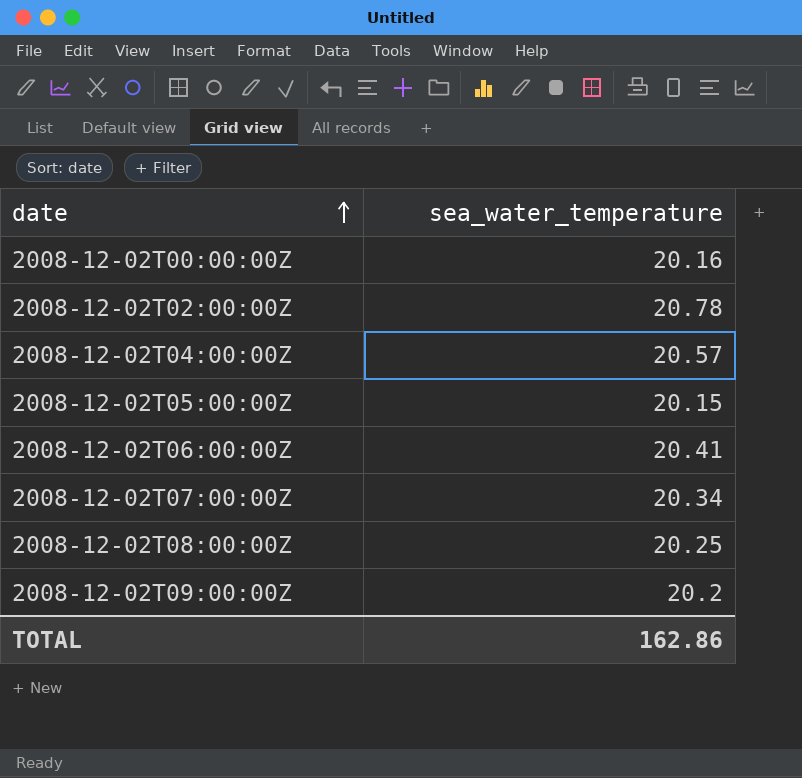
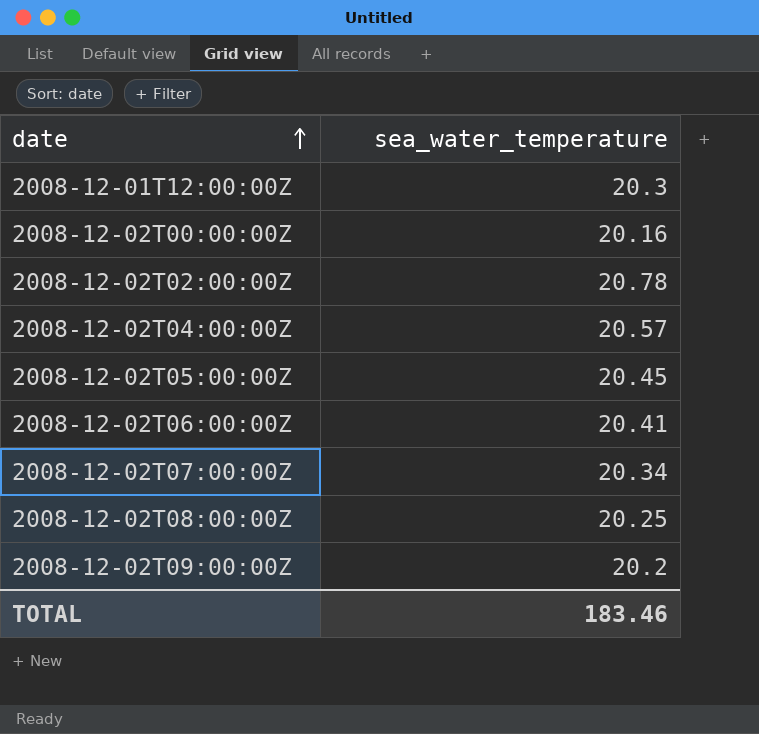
row 2008-12-01T12:00:00Z: none -> 20.3
2008-12-02T05:00:00Z | sea_water_temperature: 20.15 -> 20.45
TOTAL | sea_water_temperature: 162.86 -> 183.46

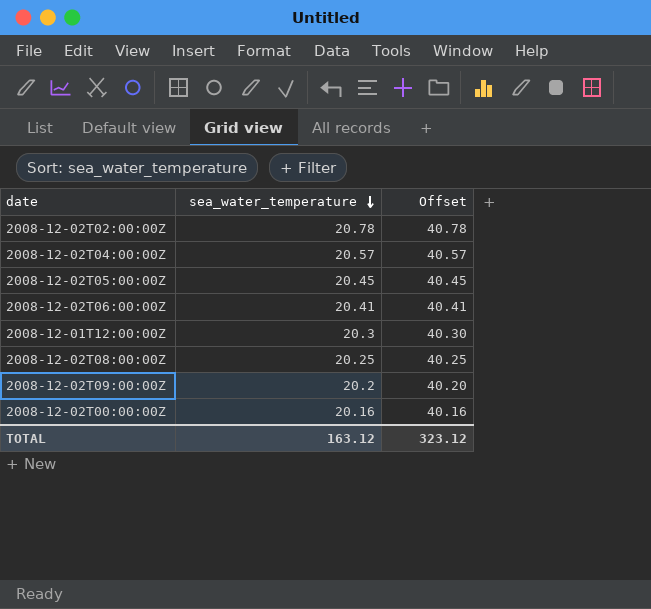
row order: date ascending -> sea_water_temperature descending
column Offset | formula: none -> [sea_water_temperature] + 20
row 2008-12-02T07:00:00Z: 20.34 -> none
TOTAL | sea_water_temperature: 183.46 -> 163.12

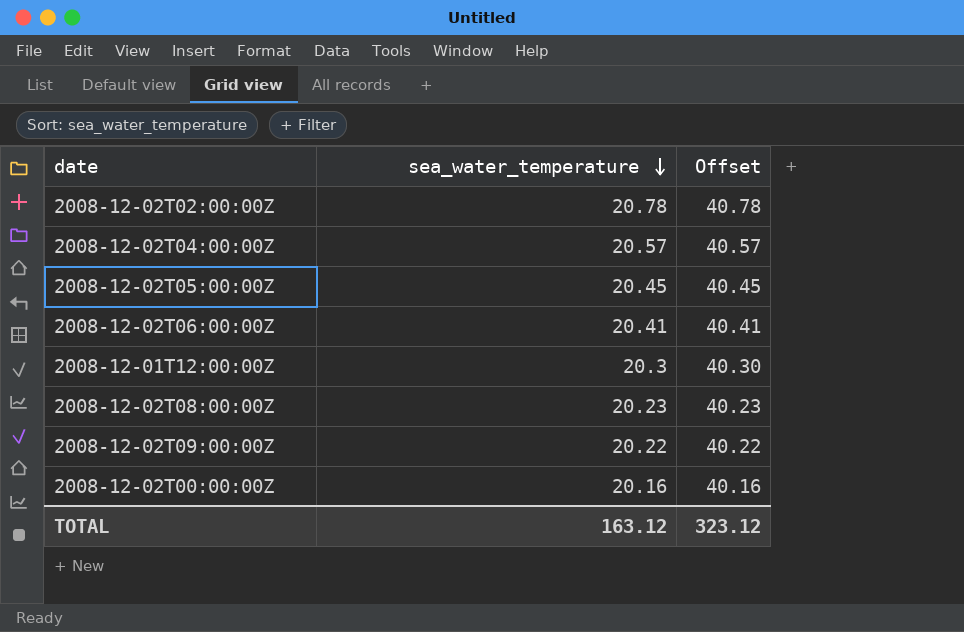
2008-12-02T08:00:00Z | sea_water_temperature: 20.25 -> 20.23
2008-12-02T08:00:00Z | Offset: 40.25 -> 40.23
2008-12-02T09:00:00Z | sea_water_temperature: 20.2 -> 20.22
2008-12-02T09:00:00Z | Offset: 40.20 -> 40.22

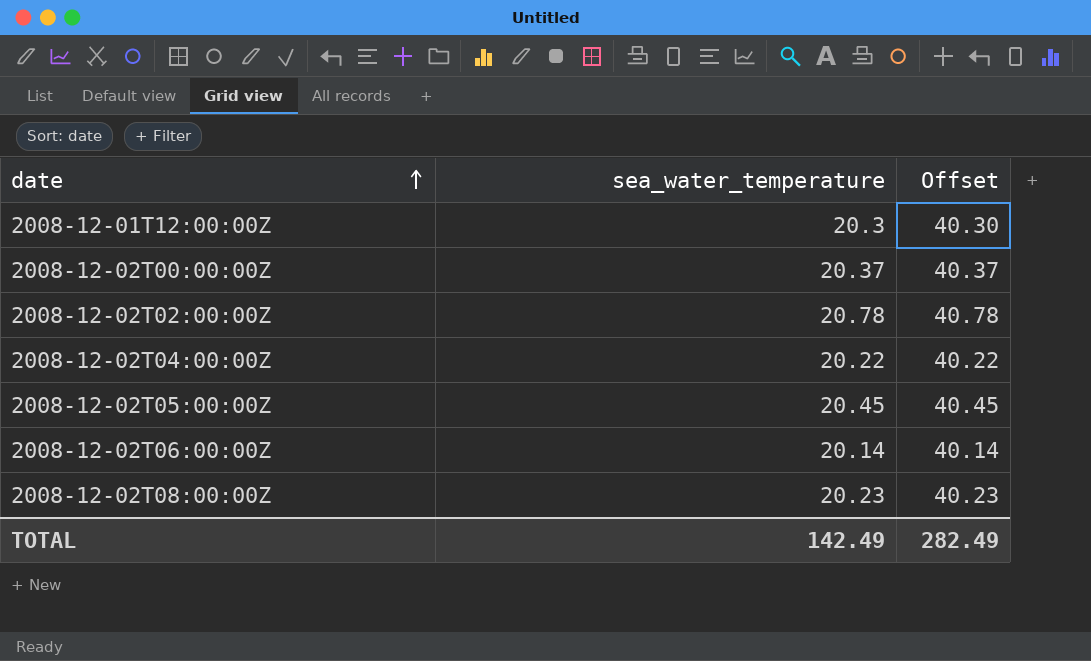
row order: sea_water_temperature descending -> date ascending
row 2008-12-02T09:00:00Z: 20.22 | 40.22 -> none
2008-12-02T00:00:00Z | sea_water_temperature: 20.16 -> 20.37
2008-12-02T00:00:00Z | Offset: 40.16 -> 40.37
2008-12-02T04:00:00Z | sea_water_temperature: 20.57 -> 20.22
2008-12-02T04:00:00Z | Offset: 40.57 -> 40.22
2008-12-02T06:00:00Z | sea_water_temperature: 20.41 -> 20.14
2008-12-02T06:00:00Z | Offset: 40.41 -> 40.14
TOTAL | sea_water_temperature: 163.12 -> 142.49
TOTAL | Offset: 323.12 -> 282.49

